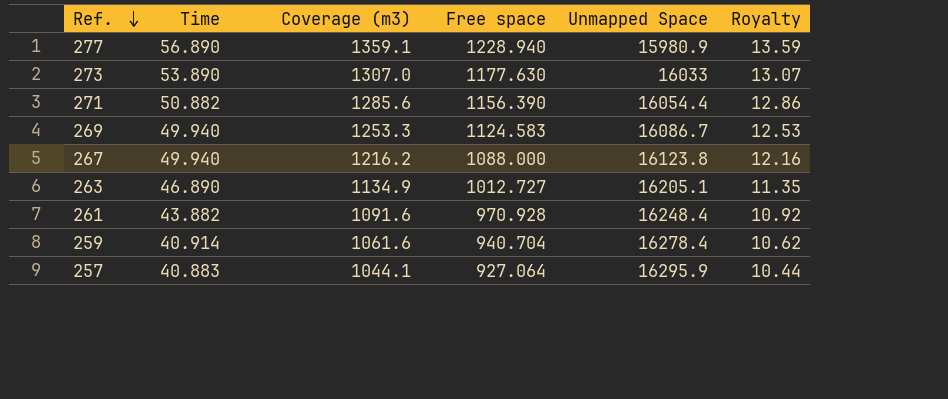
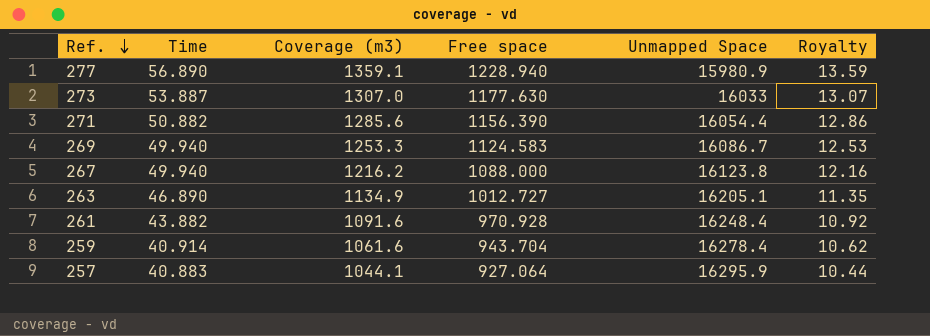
273 | Time: 53.890 -> 53.887
259 | Free space: 940.704 -> 943.704

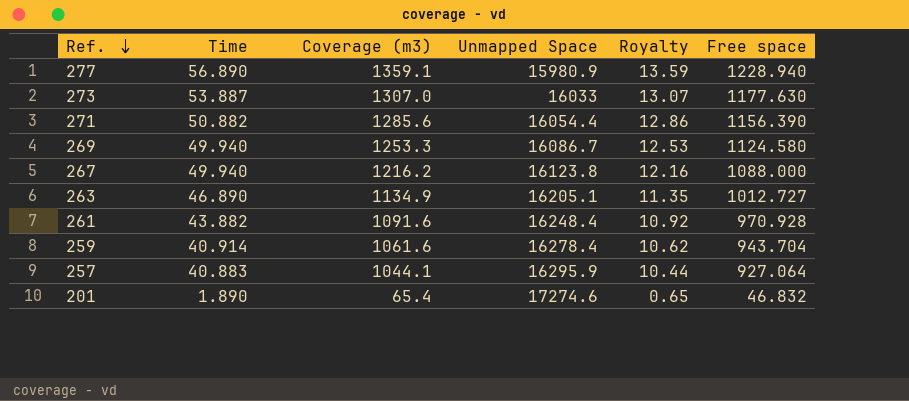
column Free space | position: 4 -> 6
269 | Free space: 1124.583 -> 1124.580
row 201: none -> 1.890 | 65.4 | 17274.6 | 0.65 | 46.832

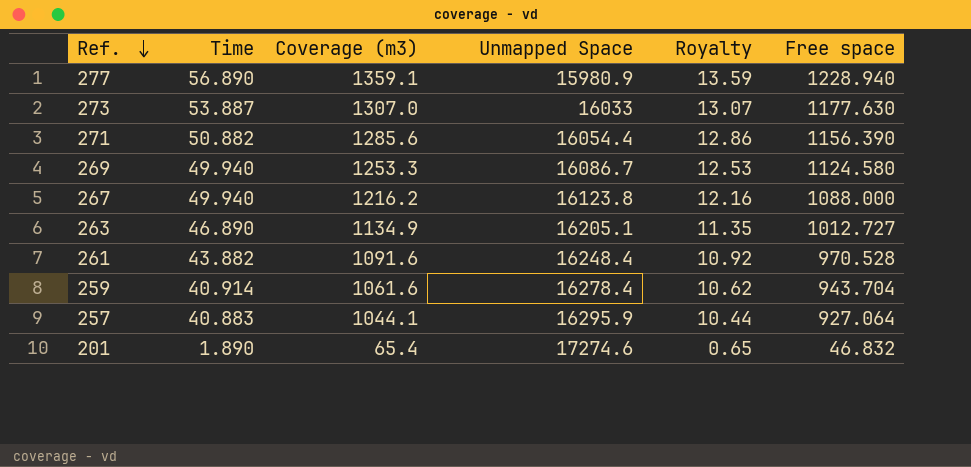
261 | Free space: 970.928 -> 970.528

